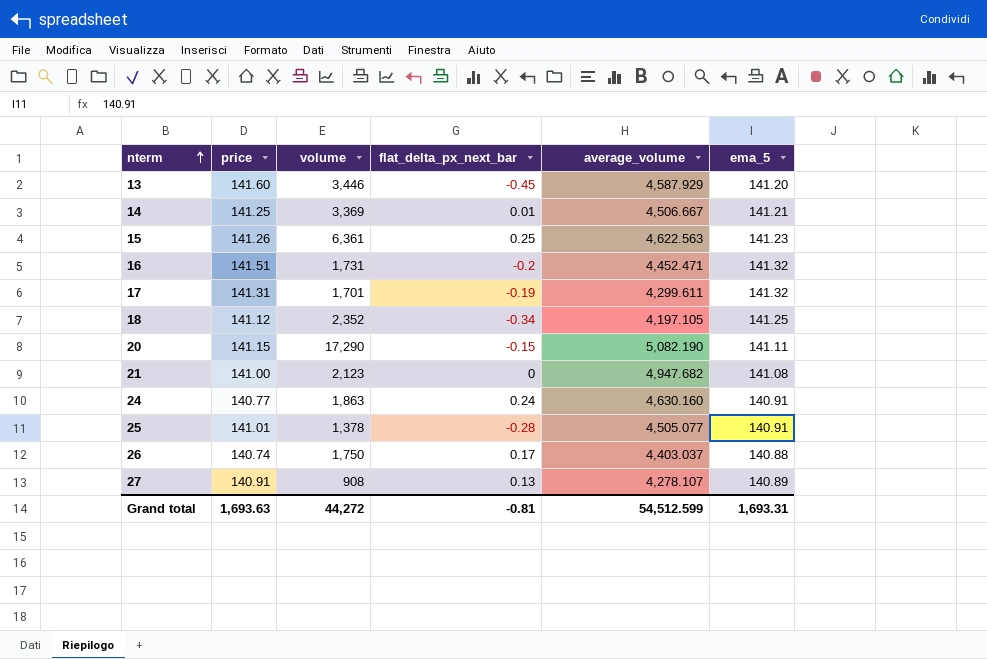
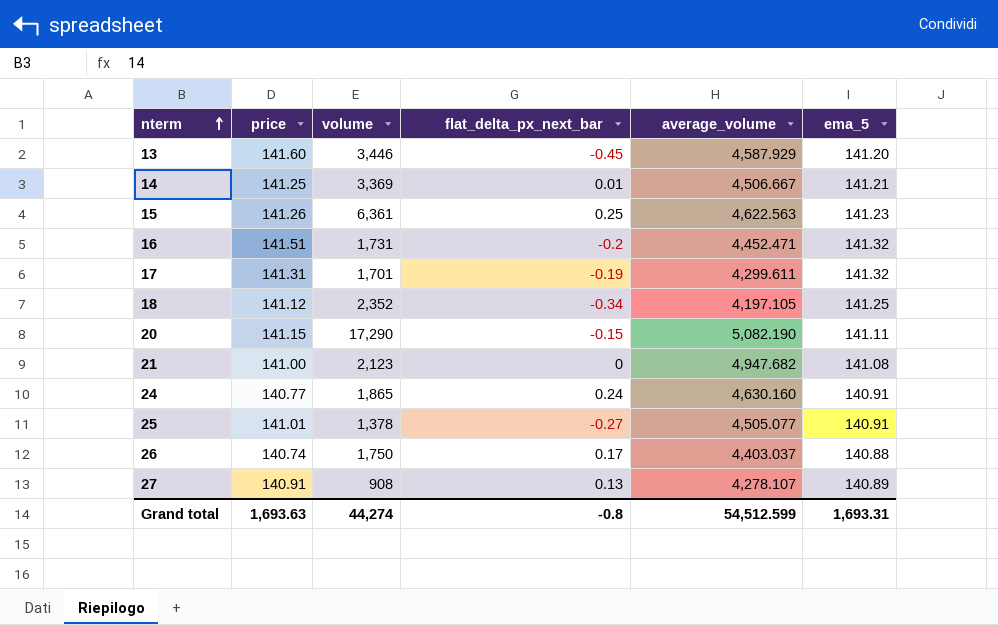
24 | volume: 1,863 -> 1,865
25 | flat_delta_px_next_bar: -0.28 -> -0.27
Grand total | volume: 44,272 -> 44,274
Grand total | flat_delta_px_next_bar: -0.81 -> -0.8

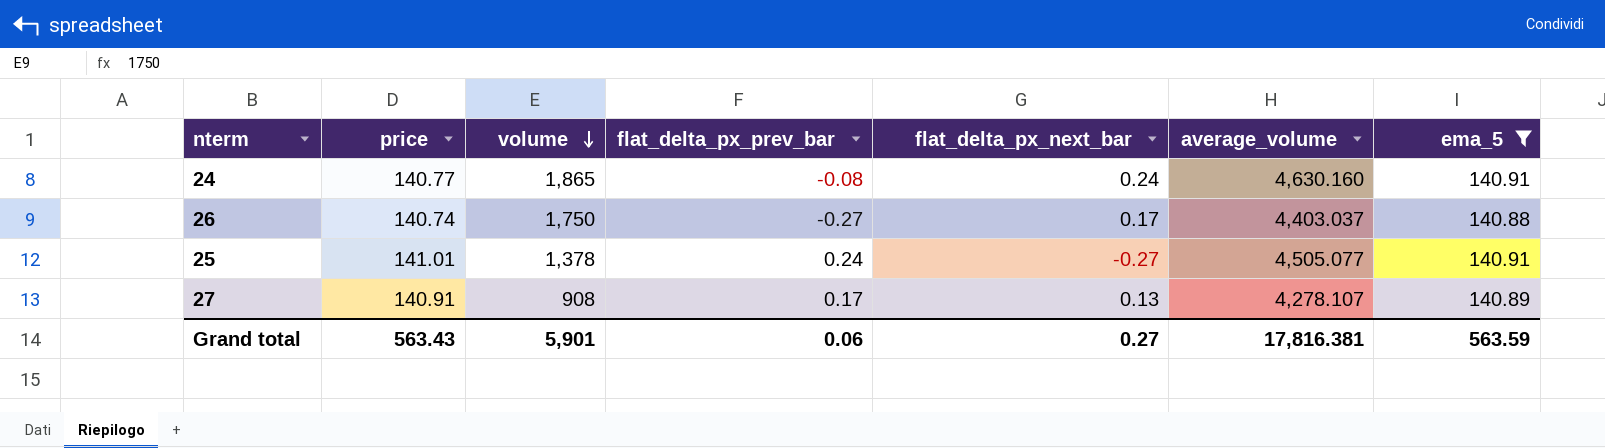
filter: none -> ema_5 <= 140.91
row order: nterm ascending -> volume descending
column flat_delta_px_prev_bar | position: none -> 4
Grand total | price: 1,693.63 -> 563.43
Grand total | volume: 44,274 -> 5,901
Grand total | flat_delta_px_next_bar: -0.8 -> 0.27
Grand total | average_volume: 54,512.599 -> 17,816.381
Grand total | ema_5: 1,693.31 -> 563.59

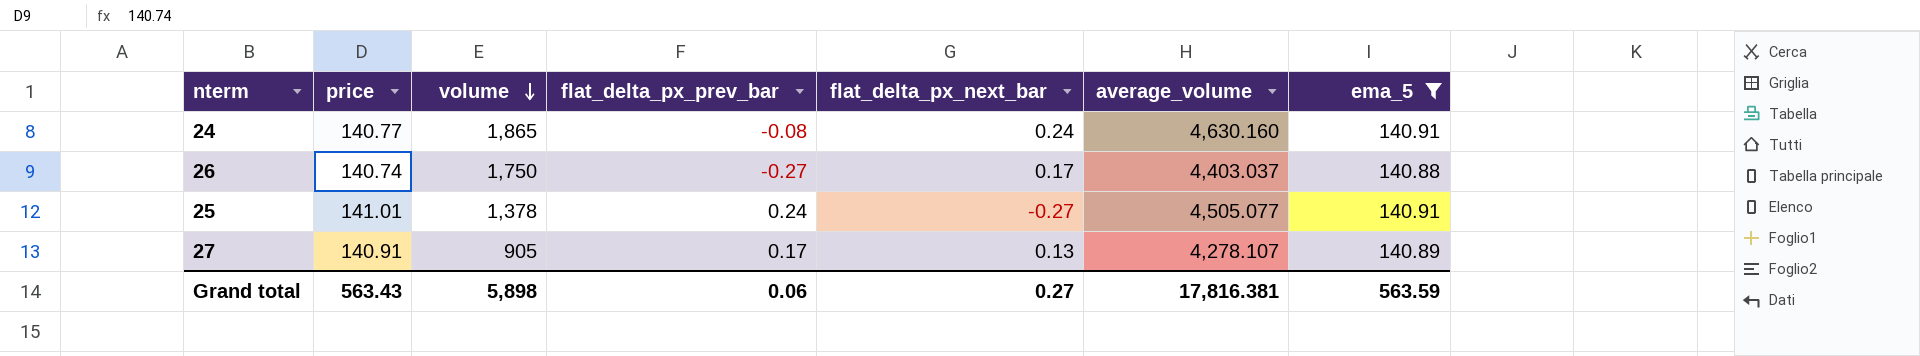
27 | volume: 908 -> 905
Grand total | volume: 5,901 -> 5,898

